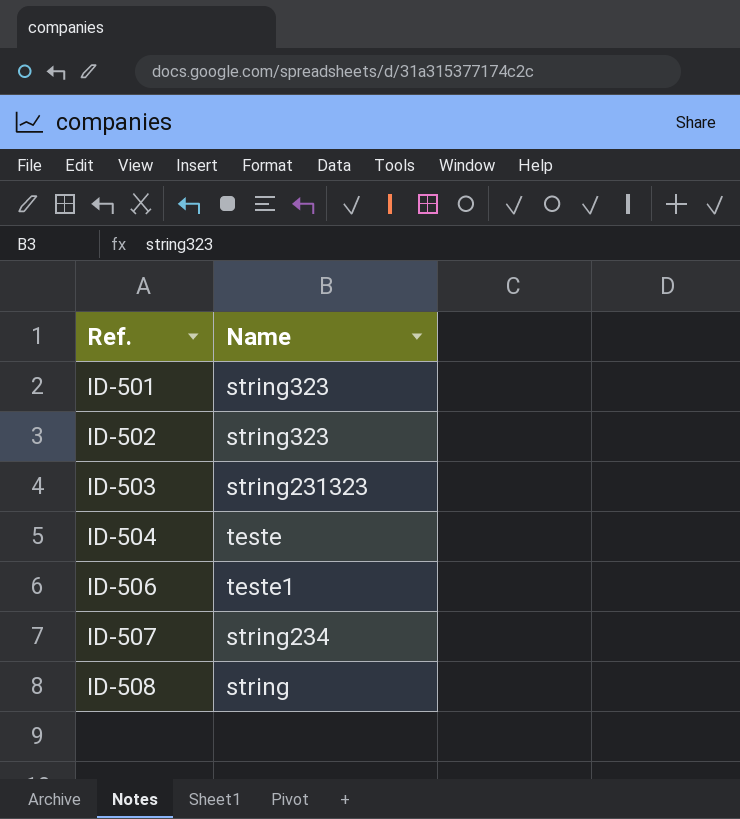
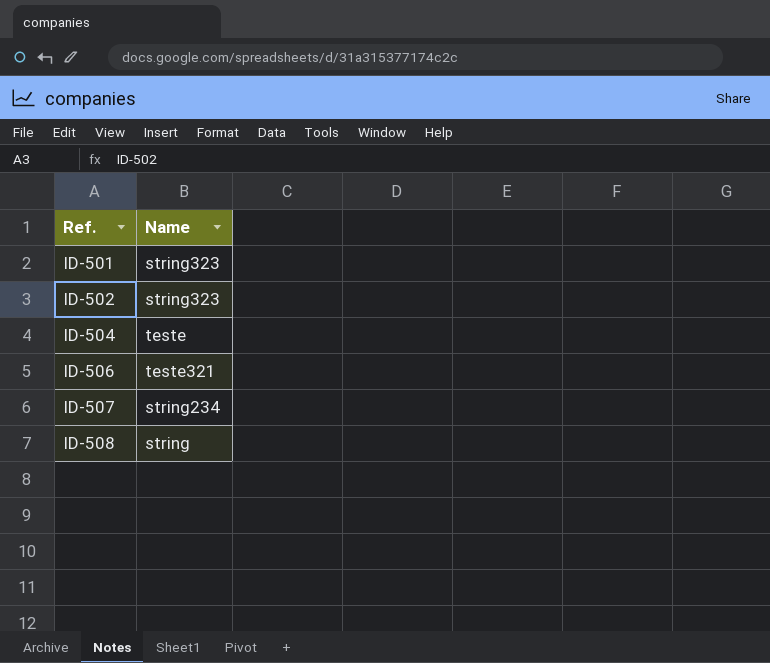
row ID-503: string231323 -> none
ID-506 | Name: teste1 -> teste321

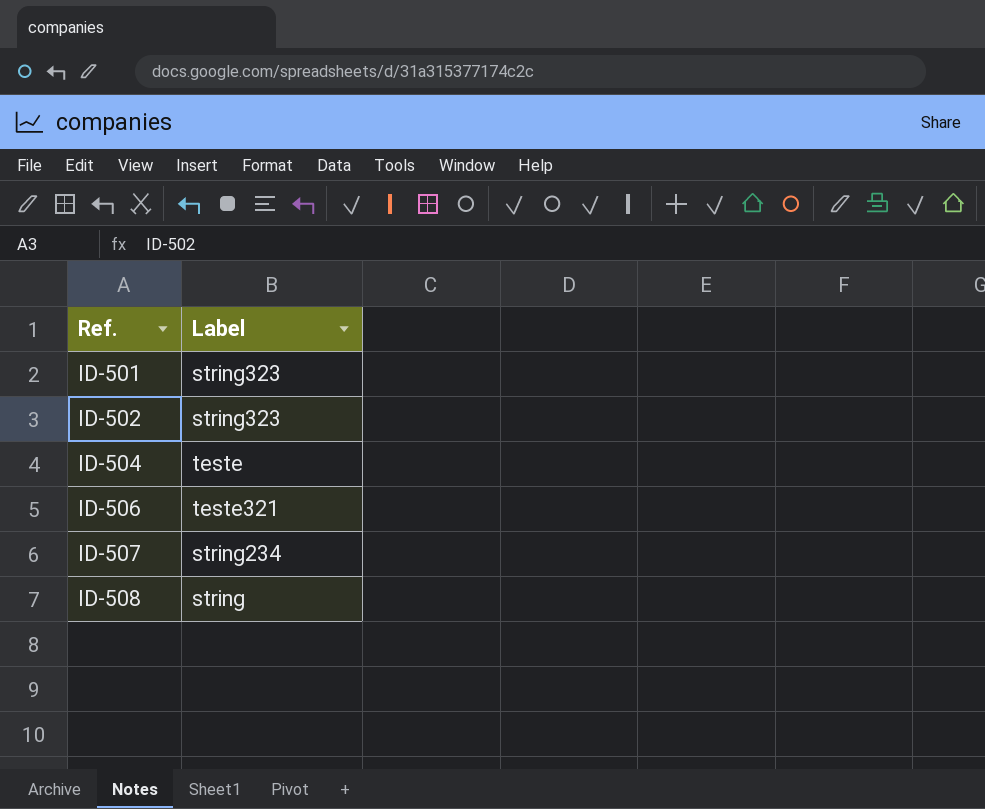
column name: Name -> Label

